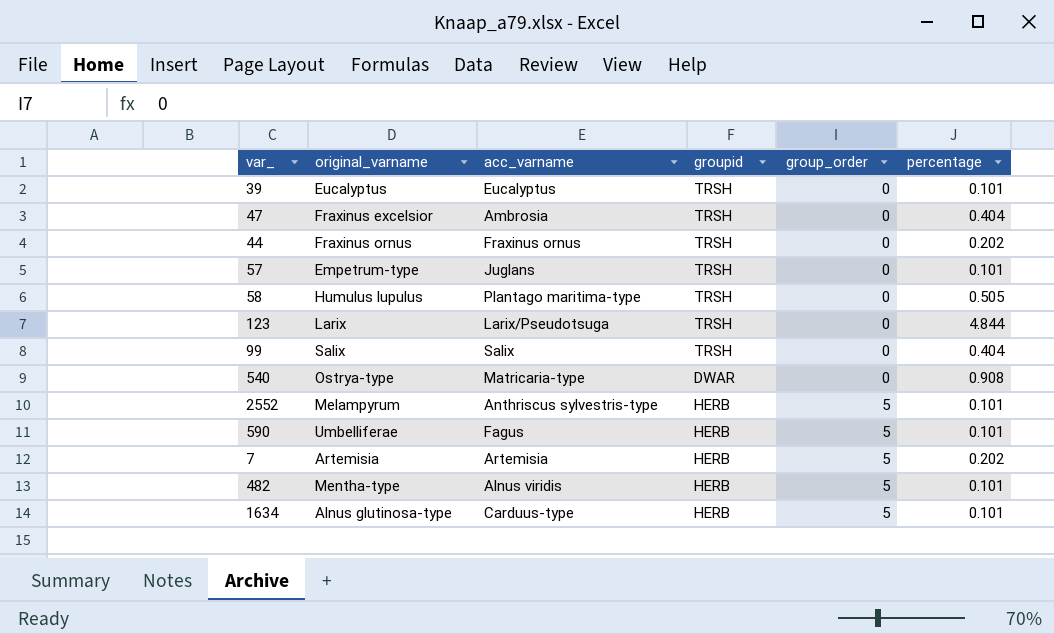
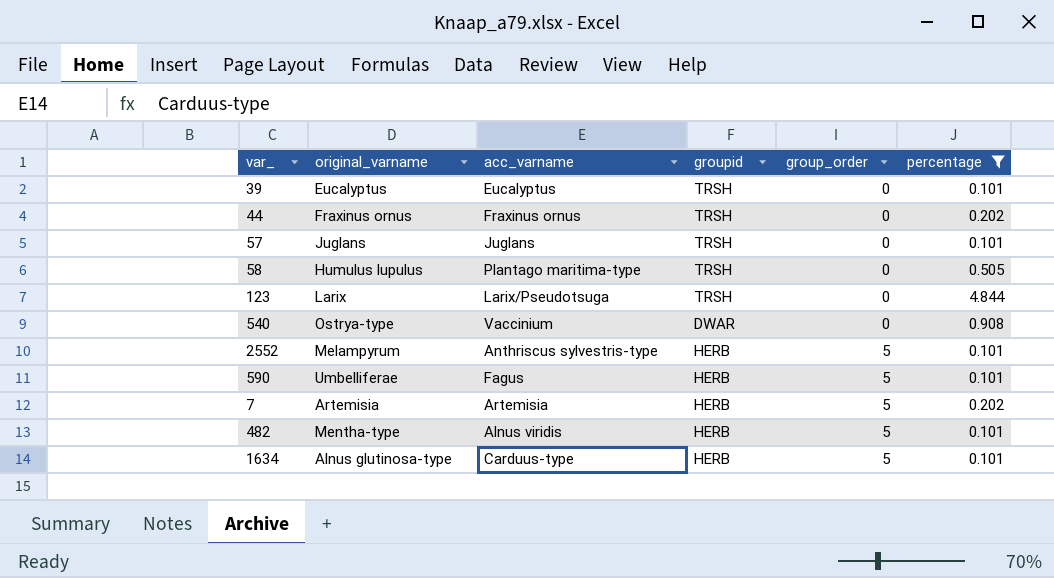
filter: none -> percentage != 0.404
57 | original_varname: Empetrum-type -> Juglans
540 | acc_varname: Matricaria-type -> Vaccinium

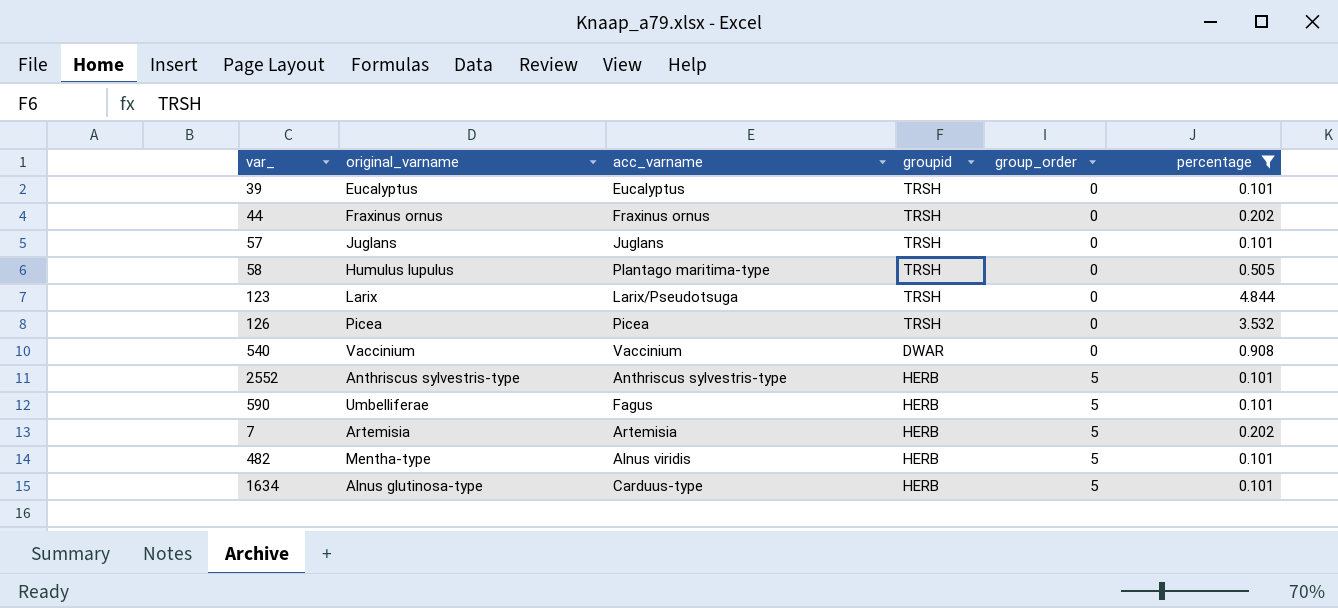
row 126: none -> Picea | Picea | TRSH | 0 | 3.532
540 | original_varname: Ostrya-type -> Vaccinium
2552 | original_varname: Melampyrum -> Anthriscus sylvestris-type

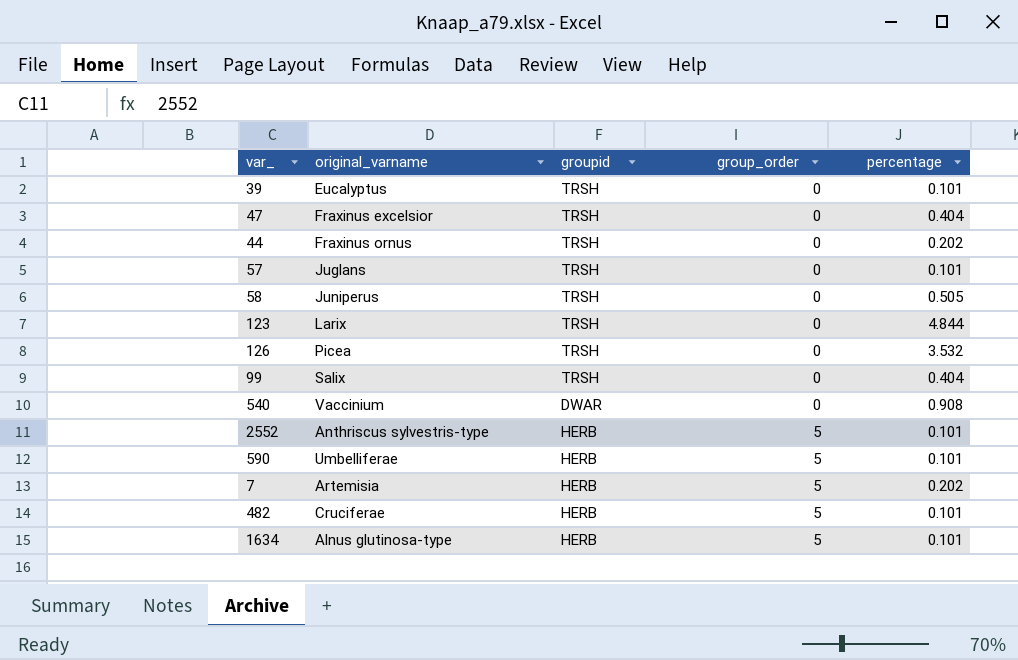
filter: percentage != 0.404 -> none
column acc_varname | position: 3 -> none
58 | original_varname: Humulus lupulus -> Juniperus
482 | original_varname: Mentha-type -> Cruciferae

